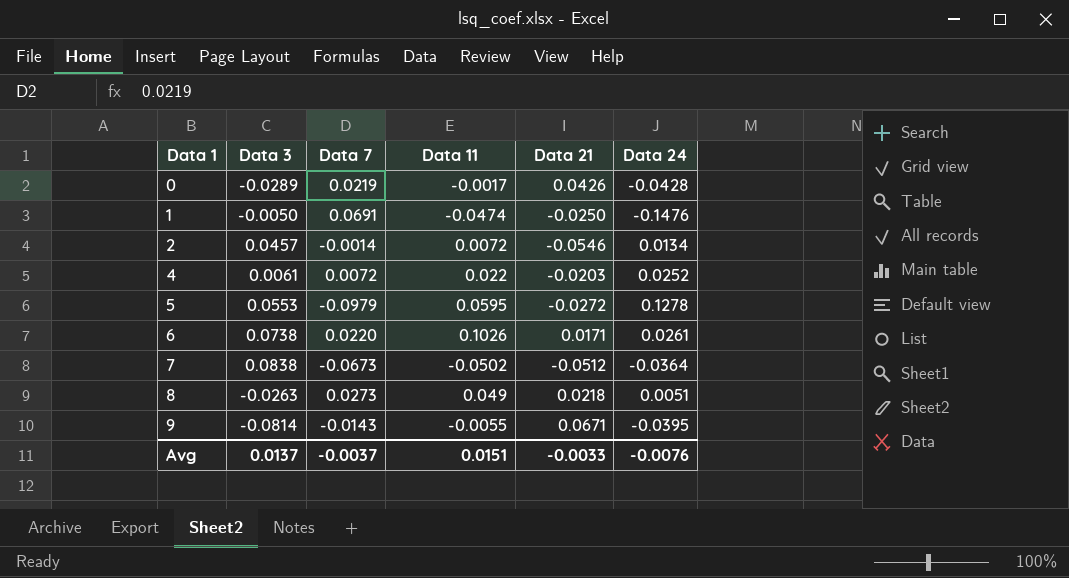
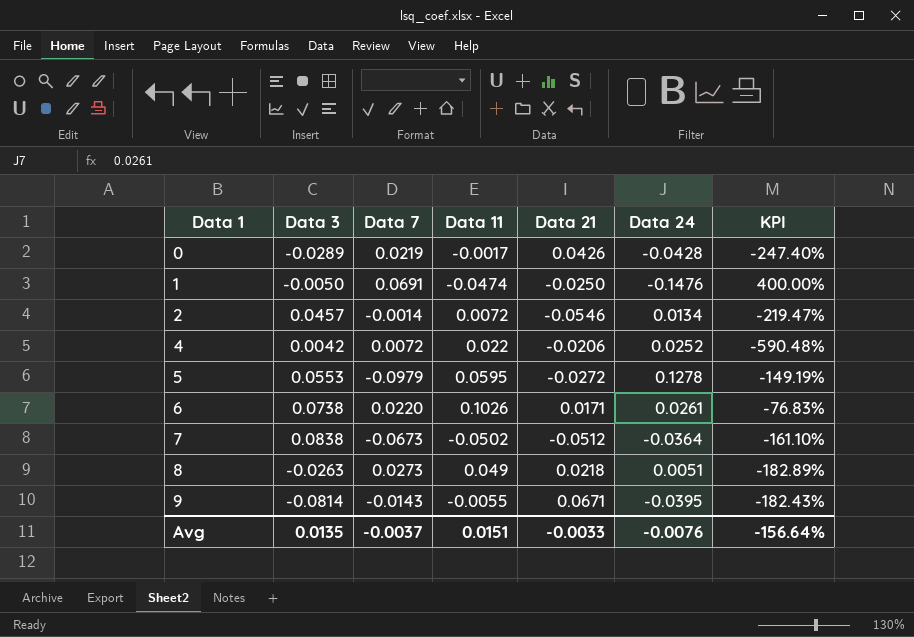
column KPI | formula: none -> ([Data 21] - [Data 3]) / [Data 3]
4 | Data 3: 0.0061 -> 0.0042
4 | Data 21: -0.0203 -> -0.0206
Avg | Data 3: 0.0137 -> 0.0135

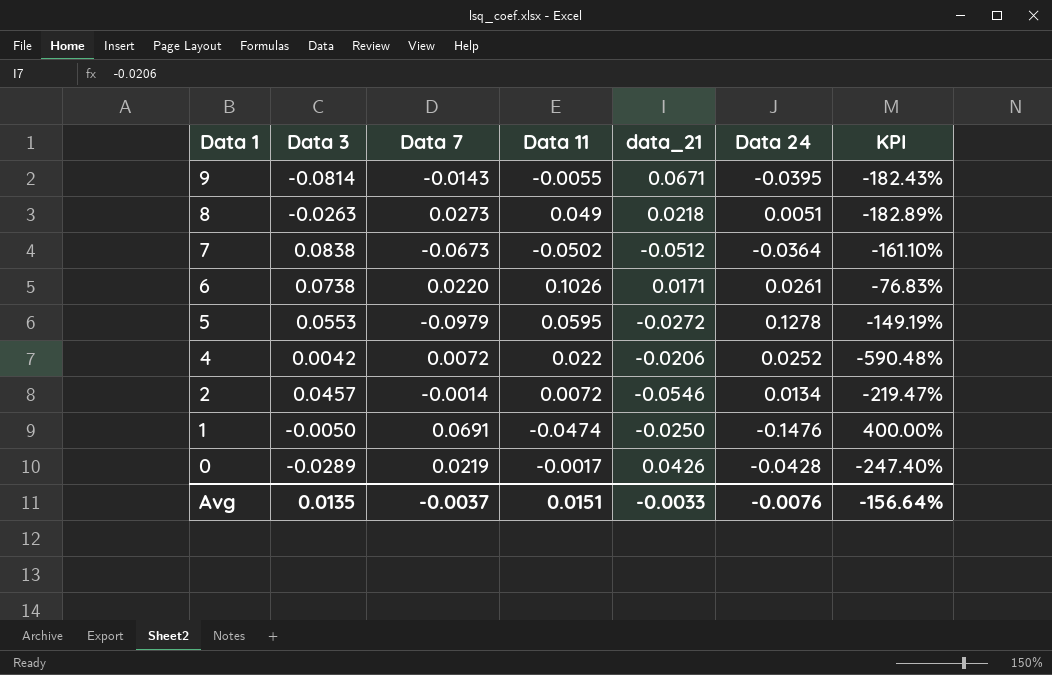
row order: Data 1 ascending -> Data 1 descending
column name: Data 21 -> data_21

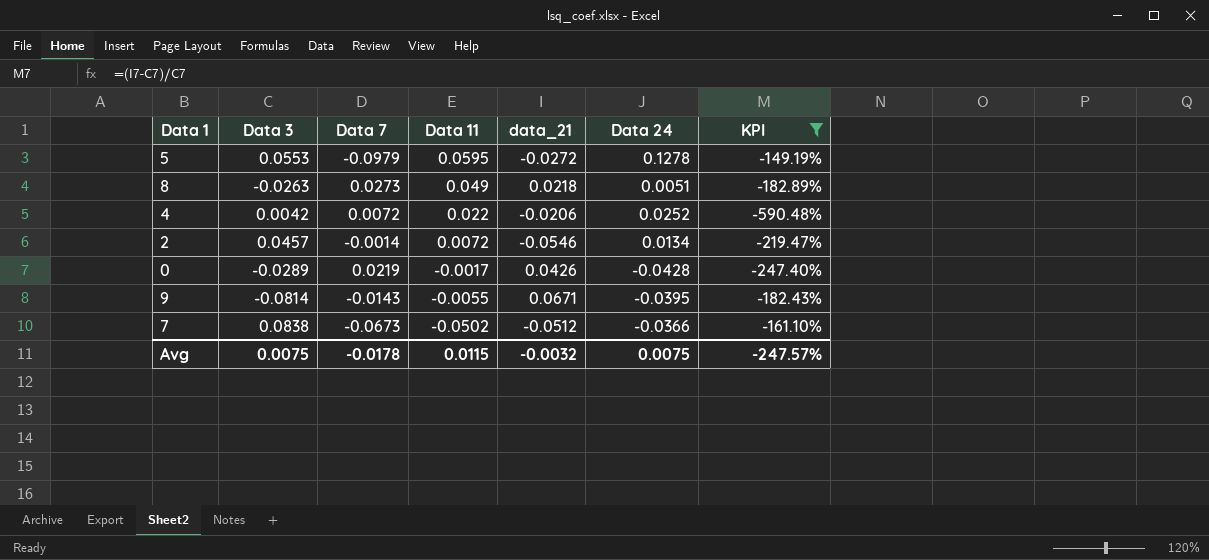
filter: none -> KPI <= -149.19%
row order: Data 1 descending -> Data 11 descending
7 | Data 24: -0.0364 -> -0.0366
Avg | Data 3: 0.0135 -> 0.0075
Avg | Data 7: -0.0037 -> -0.0178
Avg | Data 11: 0.0151 -> 0.0115
Avg | data_21: -0.0033 -> -0.0032
Avg | Data 24: -0.0076 -> 0.0075
Avg | KPI: -156.64% -> -247.57%

